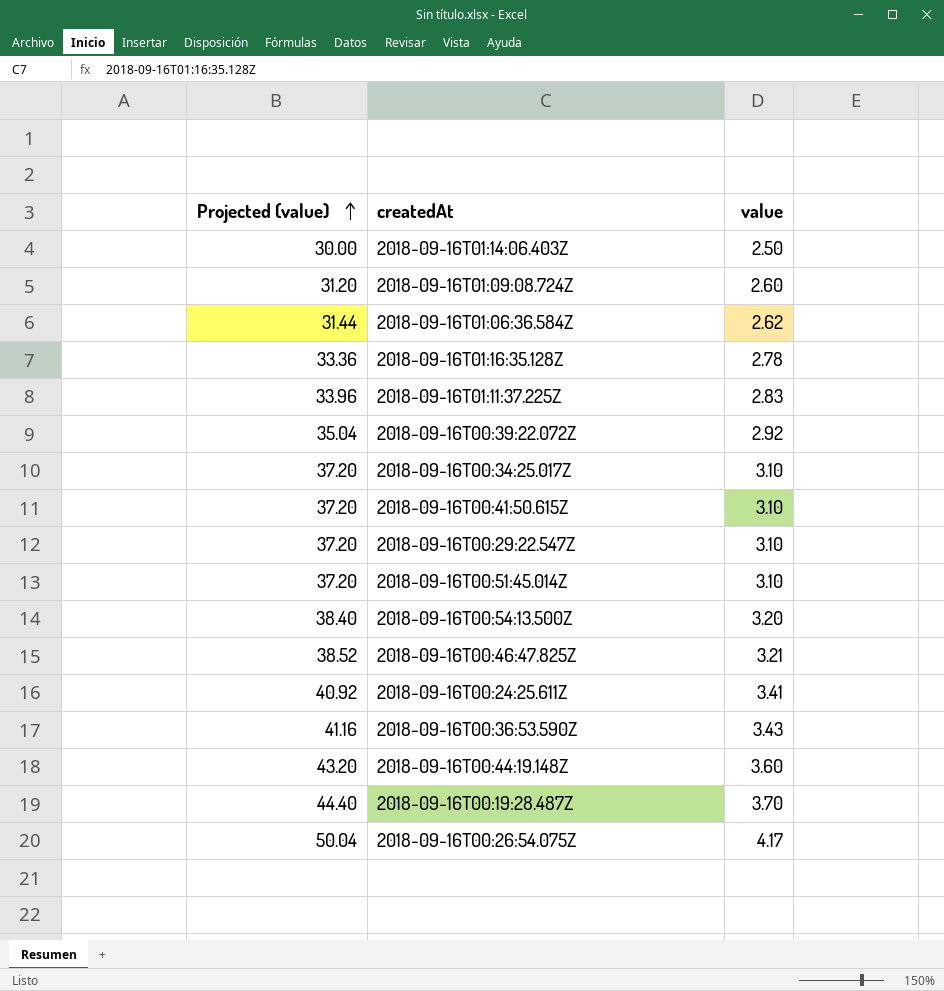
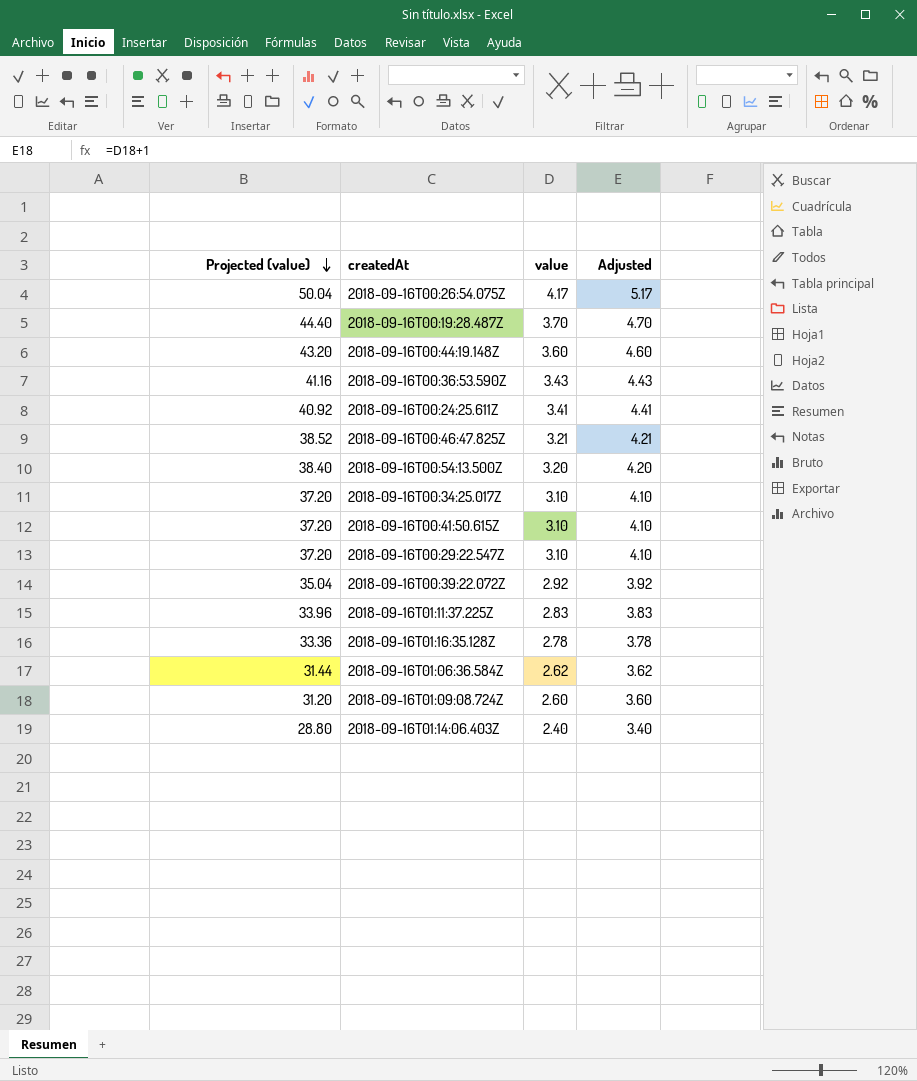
row order: Projected (value) ascending -> Projected (value) descending
column Adjusted | formula: none -> [value] + 1
row 2018-09-16T00:51:45.014Z: 37.20 | 3.10 -> none
2018-09-16T01:14:06.403Z | Projected (value): 30.00 -> 28.80
2018-09-16T01:14:06.403Z | value: 2.50 -> 2.40

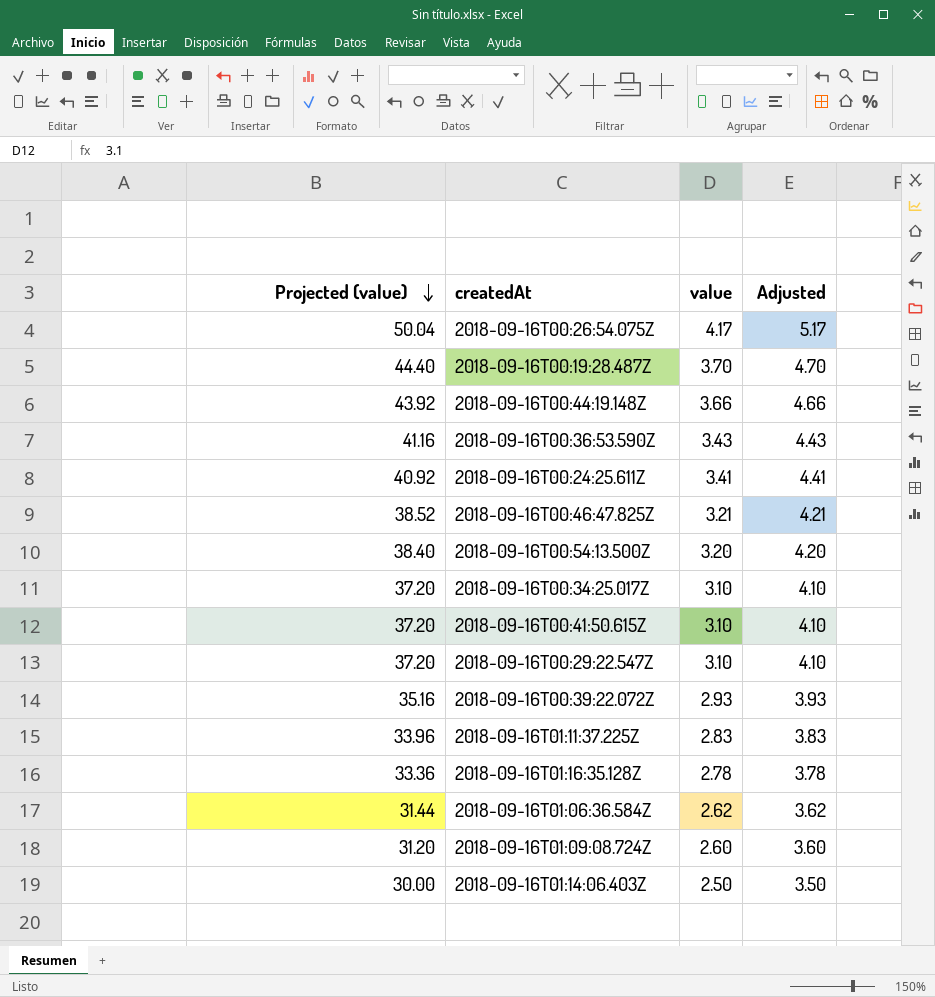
2018-09-16T00:44:19.148Z | Projected (value): 43.20 -> 43.92
2018-09-16T00:44:19.148Z | value: 3.60 -> 3.66
2018-09-16T00:44:19.148Z | Adjusted: 4.60 -> 4.66
2018-09-16T00:39:22.072Z | Projected (value): 35.04 -> 35.16
2018-09-16T00:39:22.072Z | value: 2.92 -> 2.93
2018-09-16T00:39:22.072Z | Adjusted: 3.92 -> 3.93
2018-09-16T01:14:06.403Z | Projected (value): 28.80 -> 30.00
2018-09-16T01:14:06.403Z | value: 2.40 -> 2.50
2018-09-16T01:14:06.403Z | Adjusted: 3.40 -> 3.50

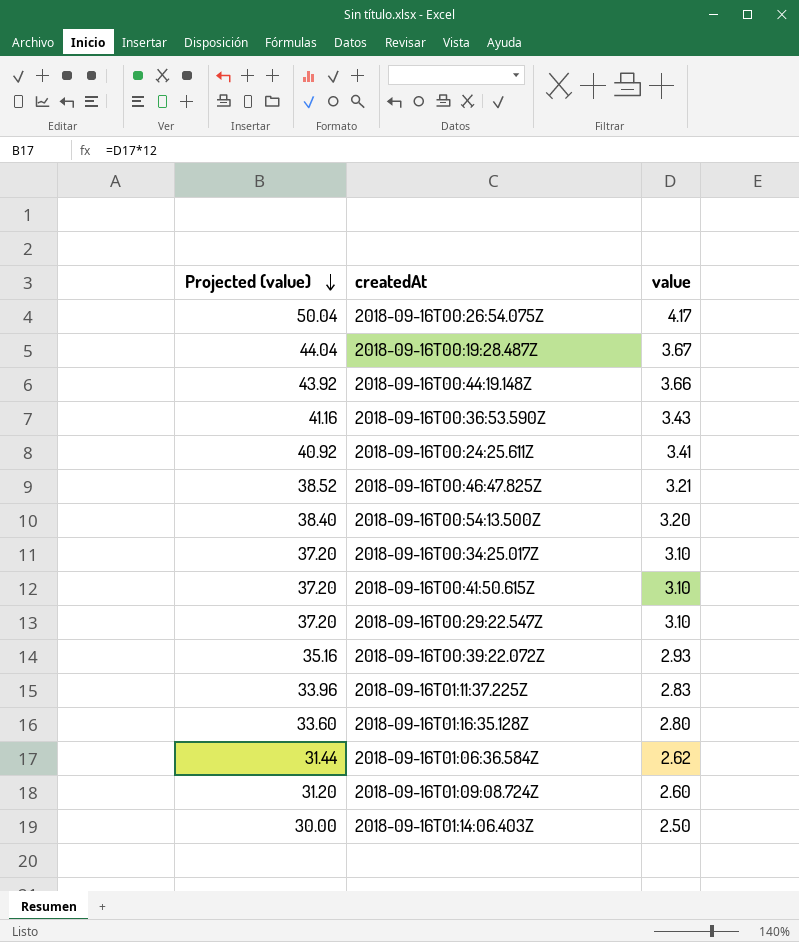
column Adjusted | formula: [value] + 1 -> none
2018-09-16T00:19:28.487Z | Projected (value): 44.40 -> 44.04
2018-09-16T00:19:28.487Z | value: 3.70 -> 3.67
2018-09-16T01:16:35.128Z | Projected (value): 33.36 -> 33.60
2018-09-16T01:16:35.128Z | value: 2.78 -> 2.80

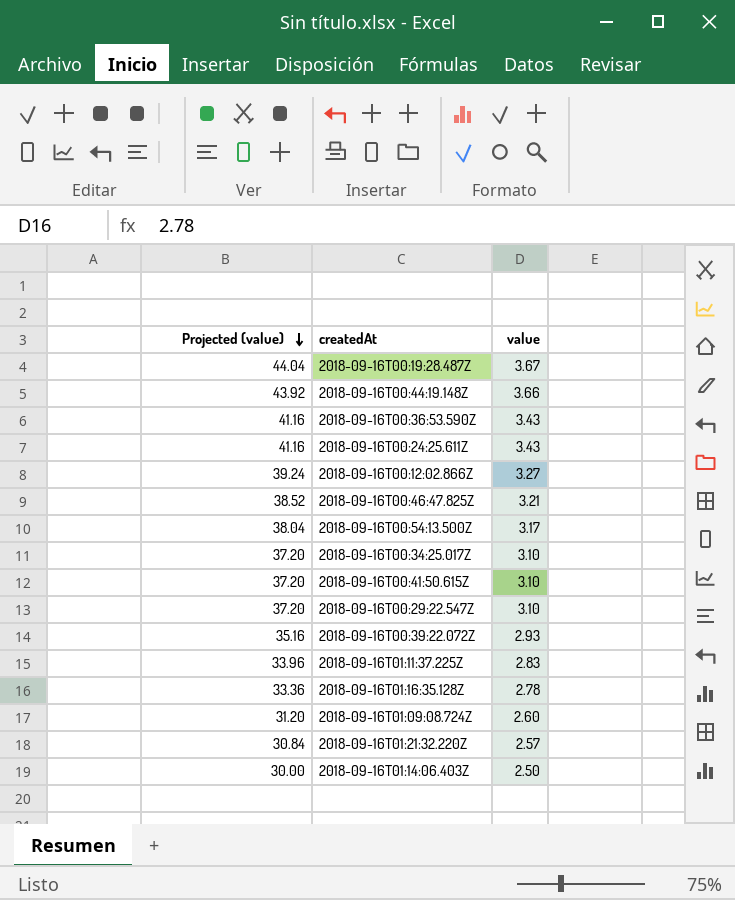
row 2018-09-16T00:26:54.075Z: 50.04 | 4.17 -> none
row 2018-09-16T01:06:36.584Z: 31.44 | 2.62 -> none
2018-09-16T00:24:25.611Z | Projected (value): 40.92 -> 41.16
2018-09-16T00:24:25.611Z | value: 3.41 -> 3.43
row 2018-09-16T00:12:02.866Z: none -> 39.24 | 3.27
2018-09-16T00:54:13.500Z | Projected (value): 38.40 -> 38.04
2018-09-16T00:54:13.500Z | value: 3.20 -> 3.17
2018-09-16T01:16:35.128Z | Projected (value): 33.60 -> 33.36
2018-09-16T01:16:35.128Z | value: 2.80 -> 2.78
row 2018-09-16T01:21:32.220Z: none -> 30.84 | 2.57

